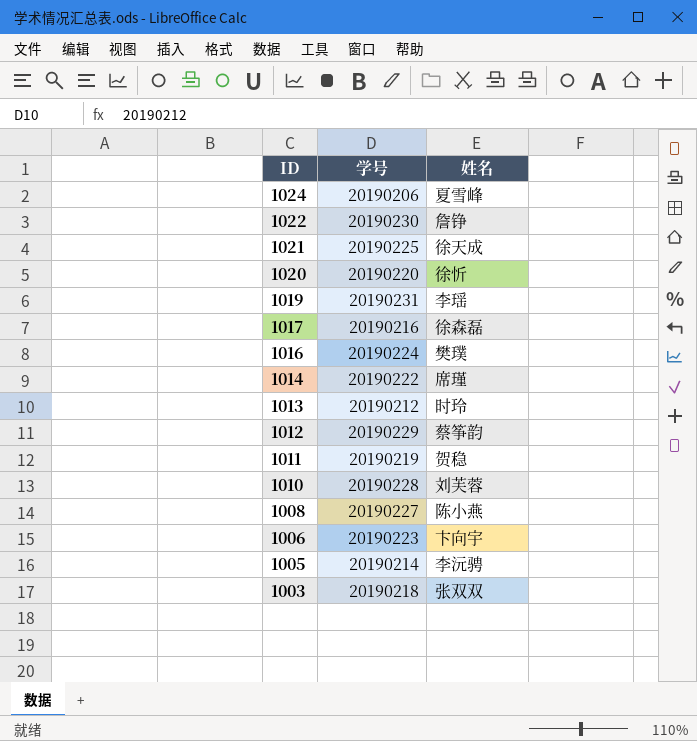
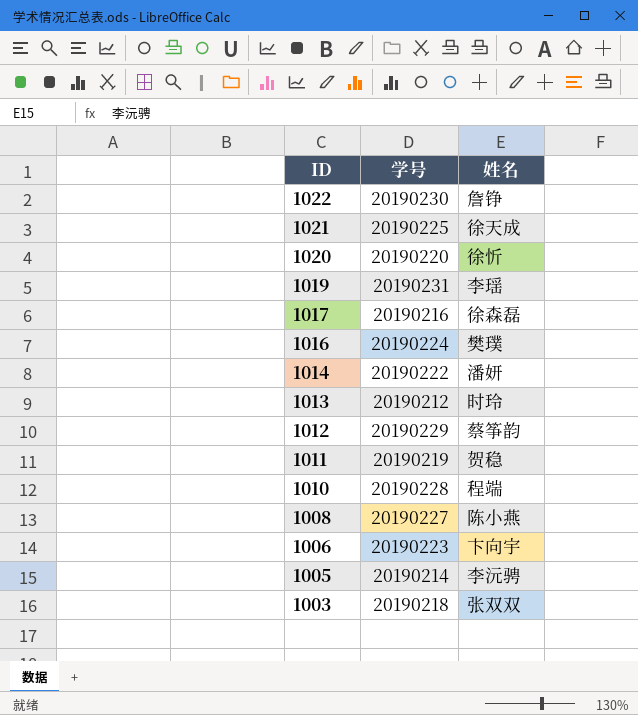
row 1024: 20190206 | 夏雪峰 -> none
1014 | 姓名: 席瑾 -> 潘妍
1010 | 姓名: 刘芙蓉 -> 程端

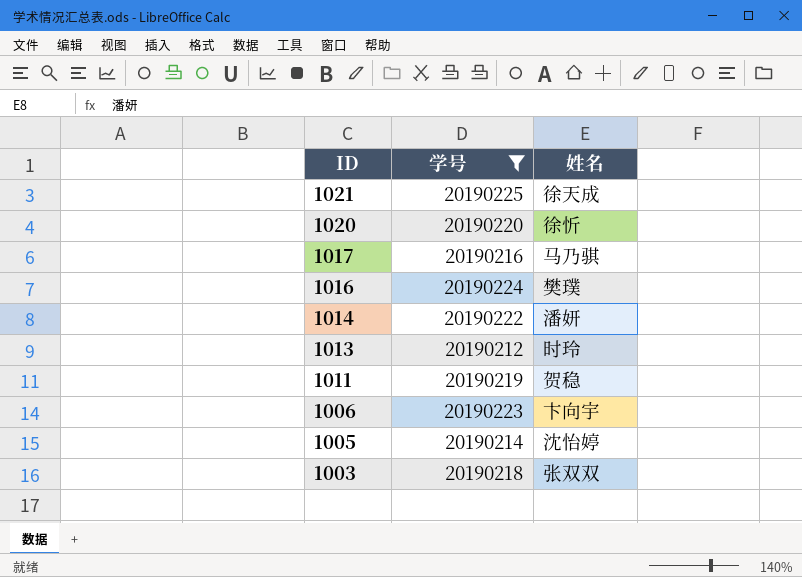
filter: none -> 学号 <= 20190225
1017 | 姓名: 徐森磊 -> 马乃骐
1005 | 姓名: 李沅骋 -> 沈怡婷

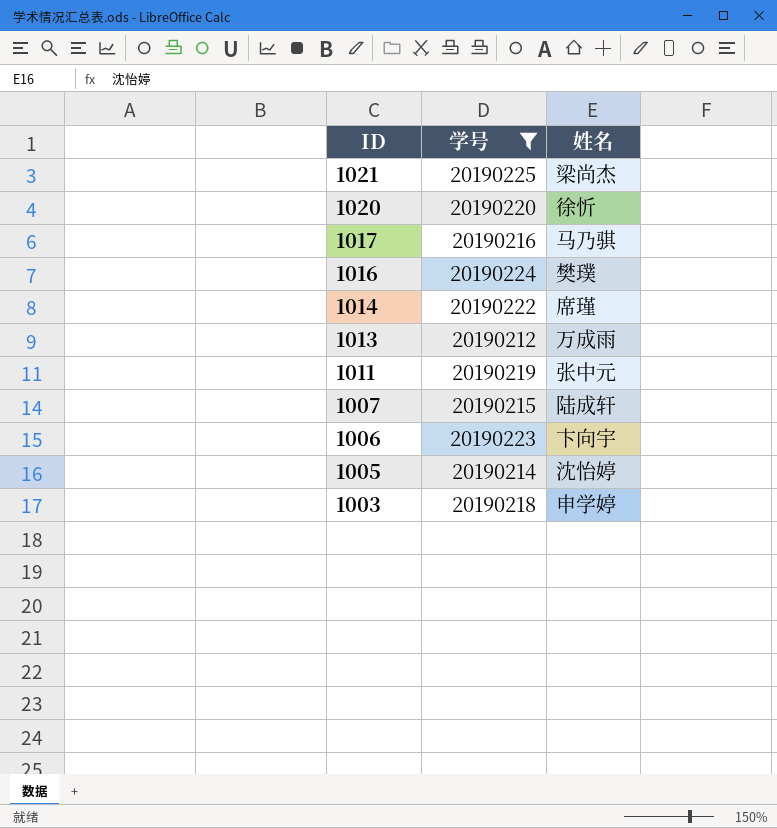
1021 | 姓名: 徐天成 -> 梁尚杰
1014 | 姓名: 潘妍 -> 席瑾
1013 | 姓名: 时玲 -> 万成雨
1011 | 姓名: 贺稳 -> 张中元
row 1007: none -> 20190215 | 陆成轩
1003 | 姓名: 张双双 -> 申学婷

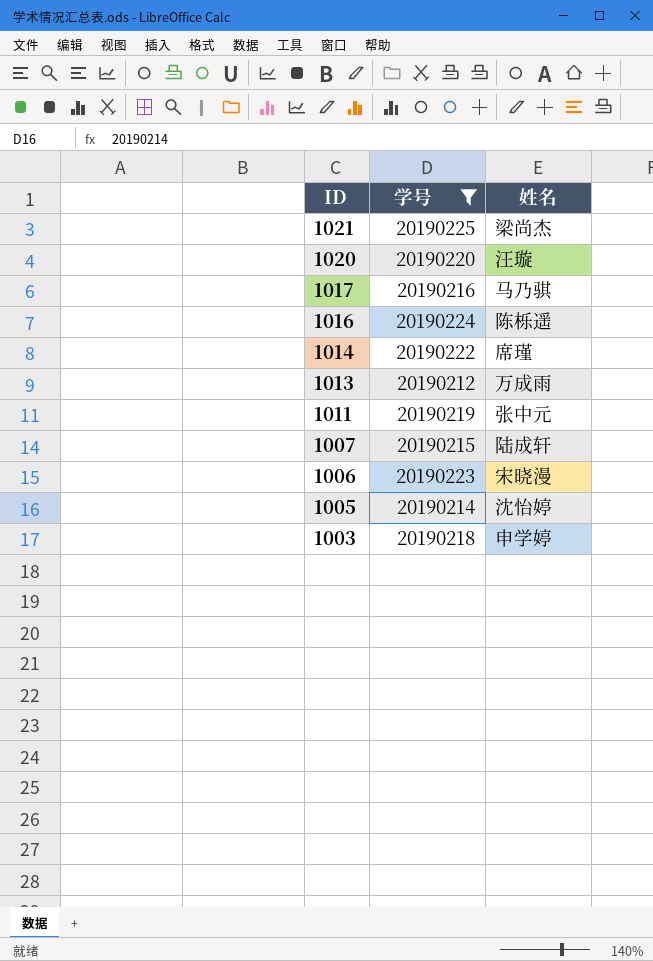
1020 | 姓名: 徐忻 -> 汪璇
1016 | 姓名: 樊璞 -> 陈栎遥
1006 | 姓名: 卞向宇 -> 宋晓漫

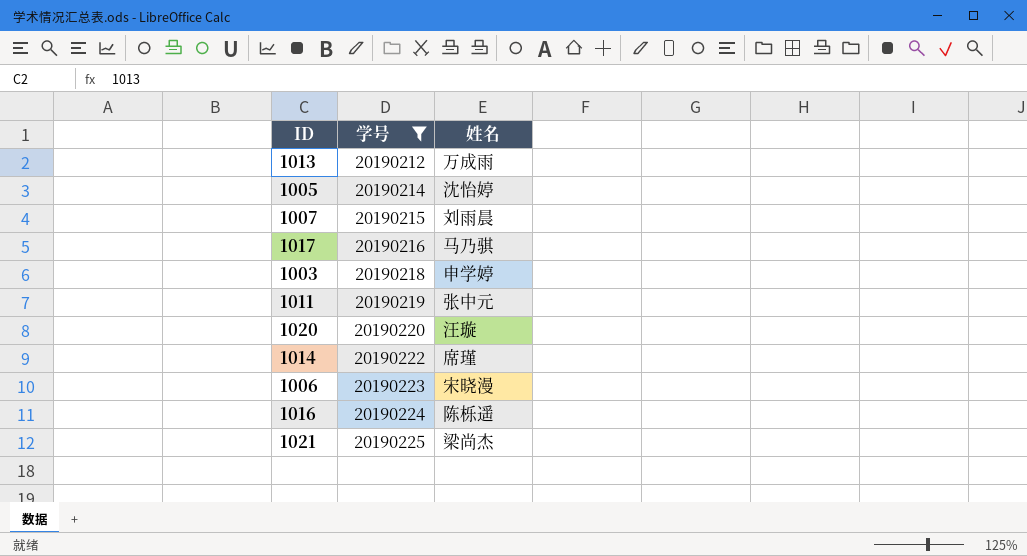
row order: ID descending -> 学号 ascending
1007 | 姓名: 陆成轩 -> 刘雨晨

